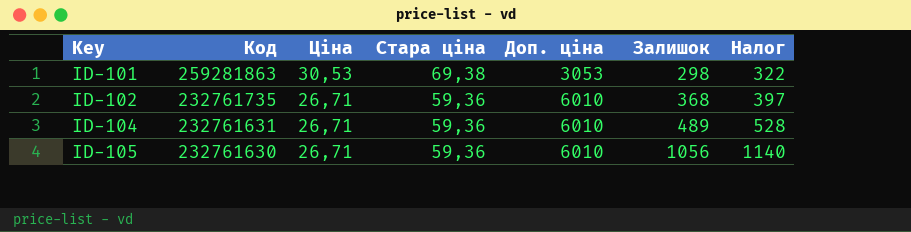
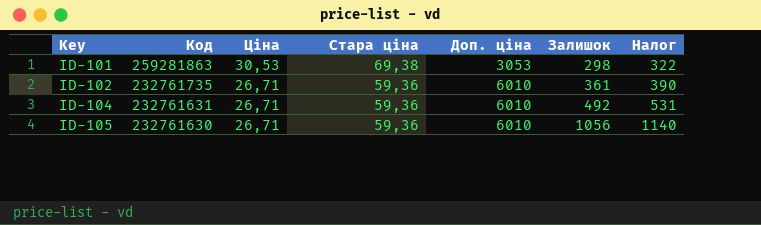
ID-102 | Залишок: 368 -> 361
ID-102 | Налог: 397 -> 390
ID-104 | Залишок: 489 -> 492
ID-104 | Налог: 528 -> 531

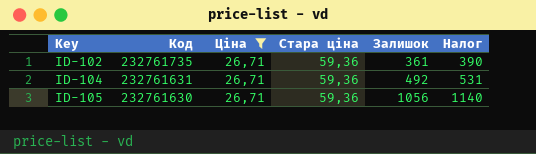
filter: none -> Ціна = 26,71
column Доп. ціна | position: 5 -> none

